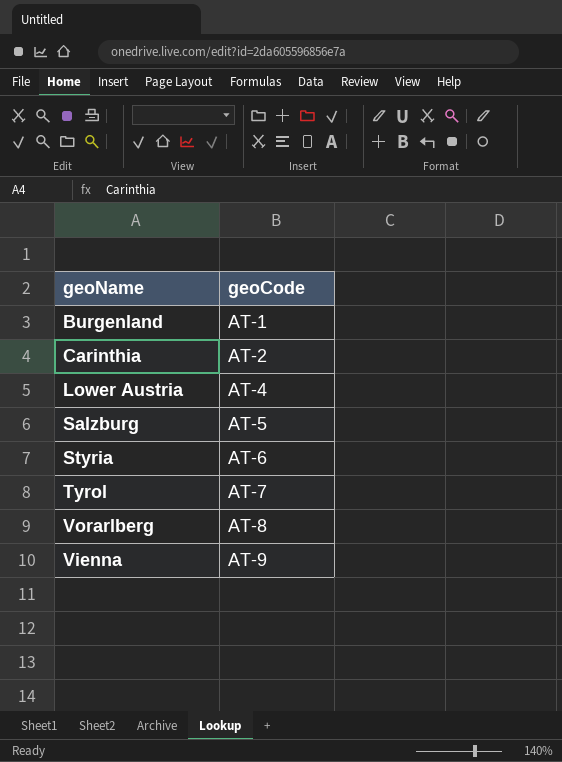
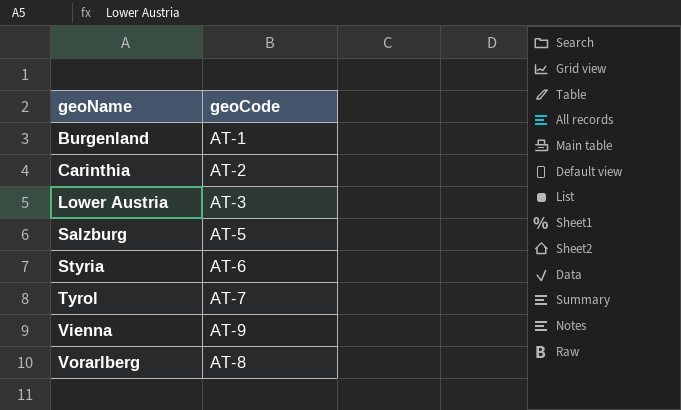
row order: geoCode ascending -> geoName ascending
Lower Austria | geoCode: AT-4 -> AT-3

